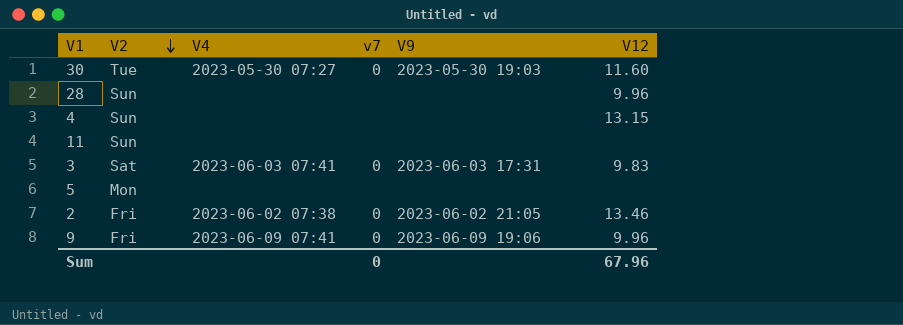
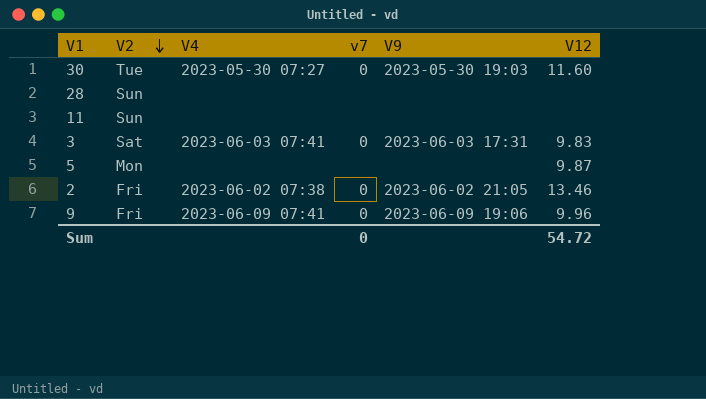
row 4: Sun | none | none | none | 13.15 -> none
28 | V12: 9.96 -> none
5 | V12: none -> 9.87
Sum | V12: 67.96 -> 54.72

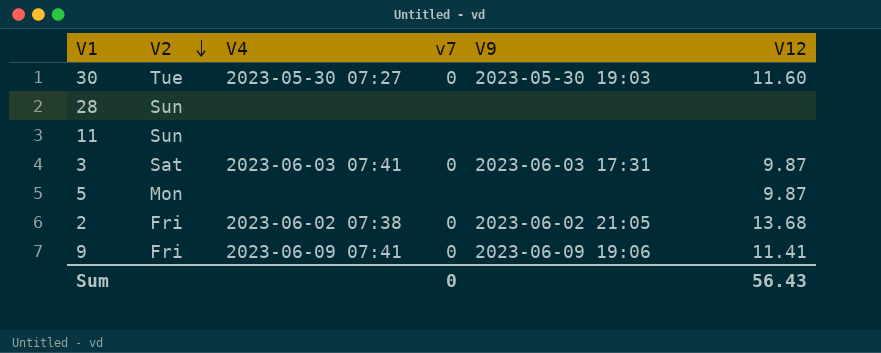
3 | V12: 9.83 -> 9.87
2 | V12: 13.46 -> 13.68
9 | V12: 9.96 -> 11.41
Sum | V12: 54.72 -> 56.43

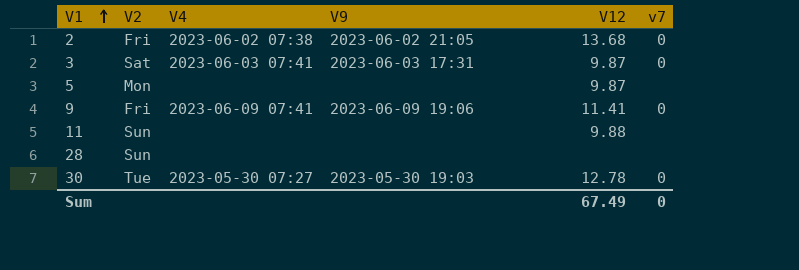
row order: V2 descending -> V1 ascending
column v7 | position: 4 -> 6
11 | V12: none -> 9.88
30 | V12: 11.60 -> 12.78
Sum | V12: 56.43 -> 67.49

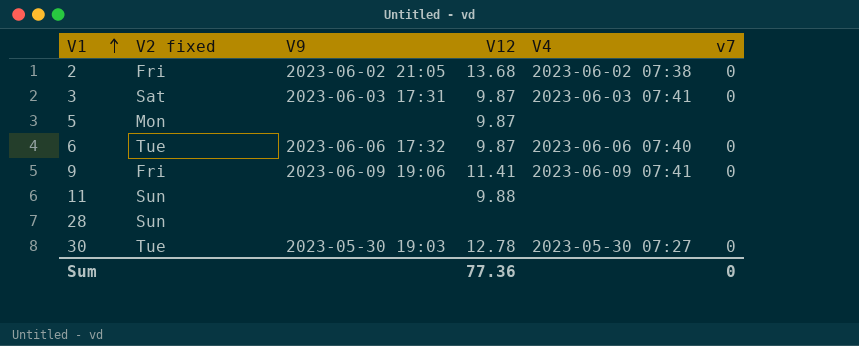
column name: V2 -> V2 fixed
column V4 | position: 3 -> 5
row 6: none -> Tue | 2023-06-06 17:32 | 9.87 | 2023-06-06 07:40 | 0
Sum | V12: 67.49 -> 77.36

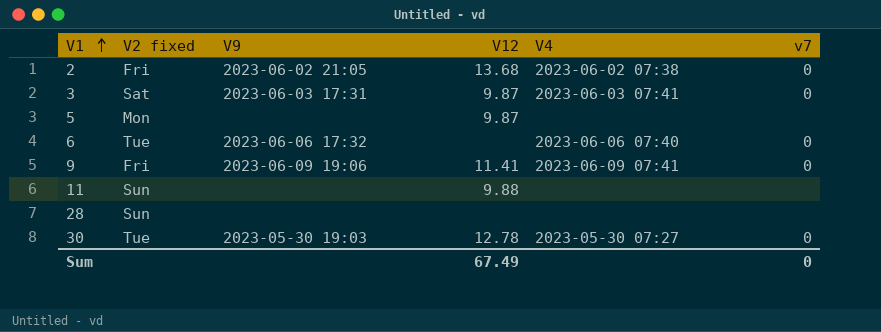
6 | V12: 9.87 -> none
Sum | V12: 77.36 -> 67.49

